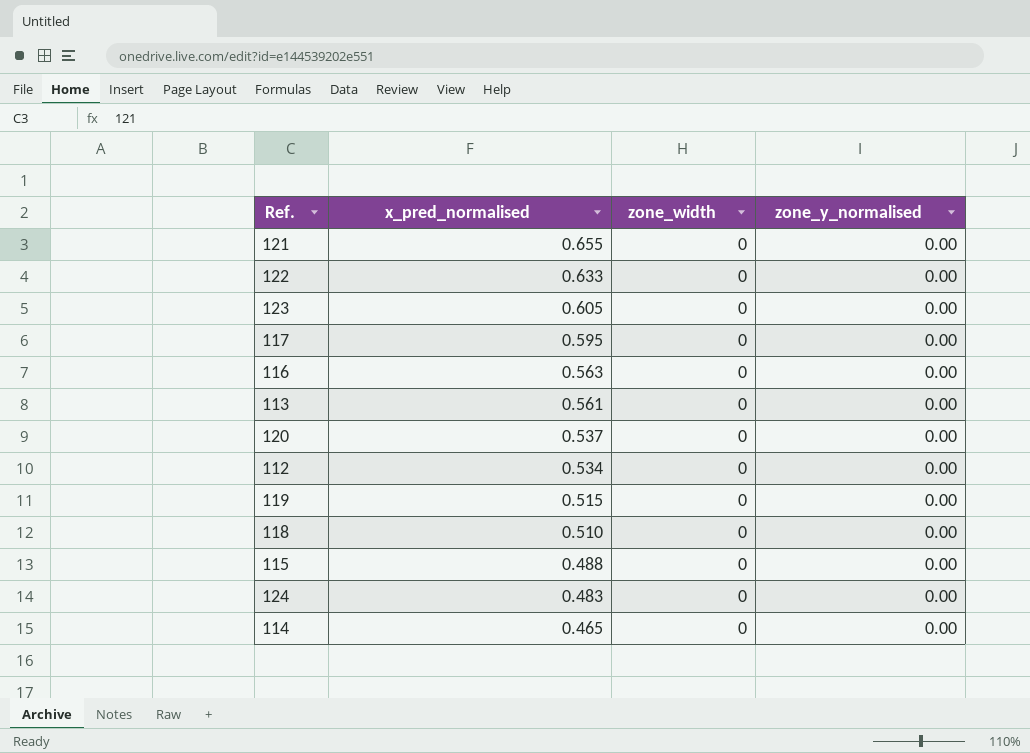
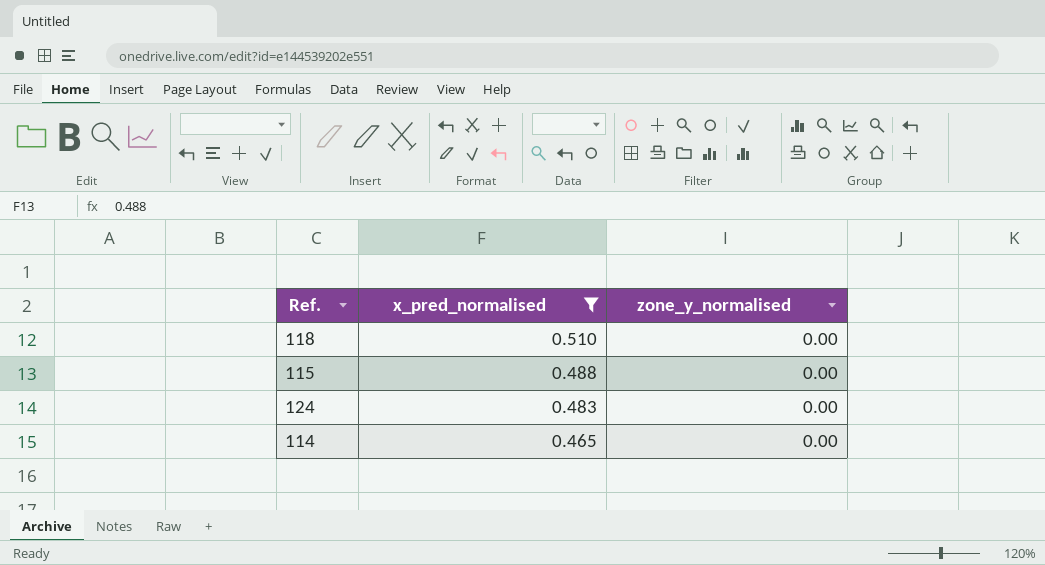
filter: none -> x_pred_normalised <= 0.510
column zone_width | position: 3 -> none

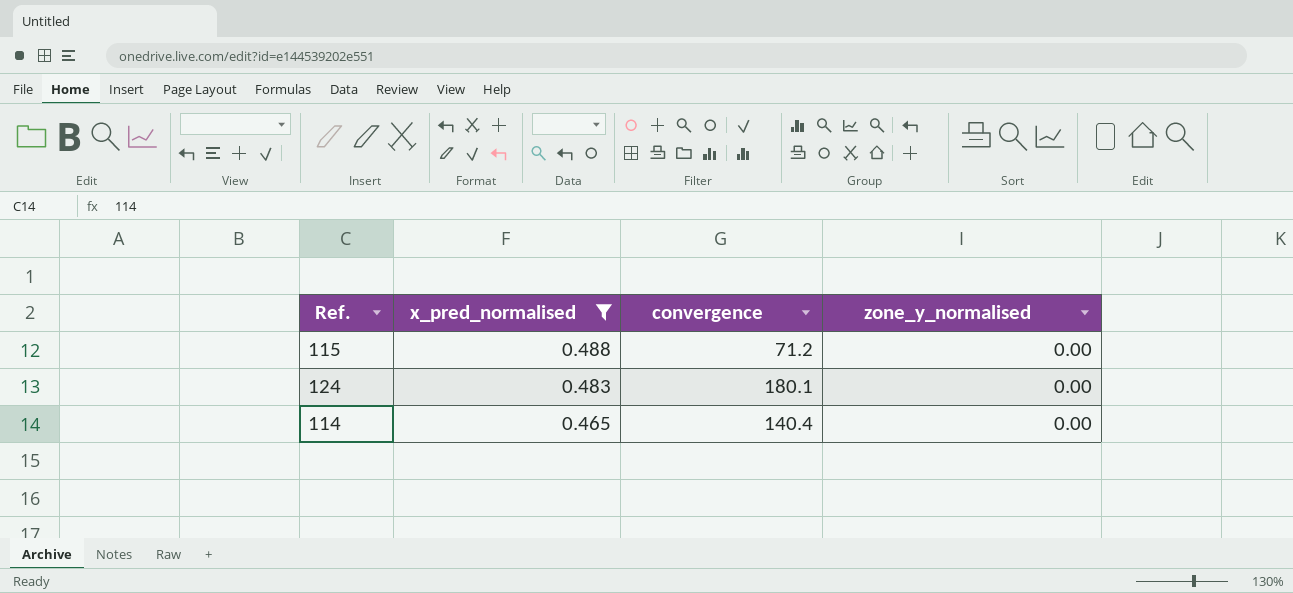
column convergence | position: none -> 3
row 118: 0.510 | 0.00 -> none

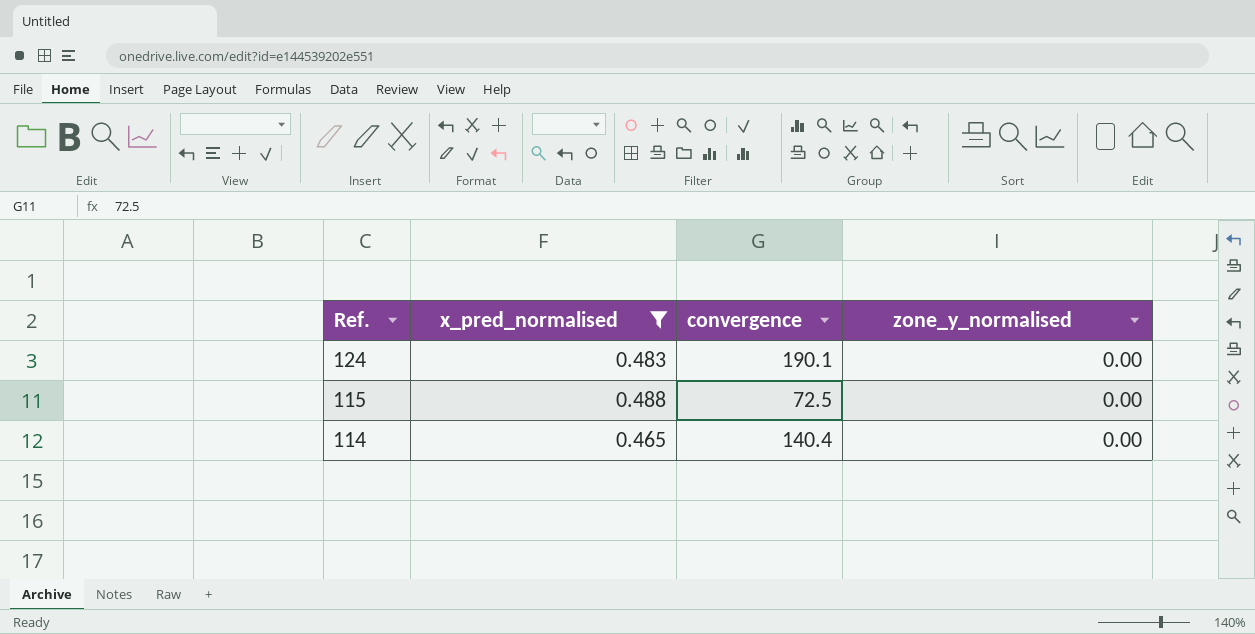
row order: x_pred_normalised descending -> Ref. descending
124 | convergence: 180.1 -> 190.1
115 | convergence: 71.2 -> 72.5

